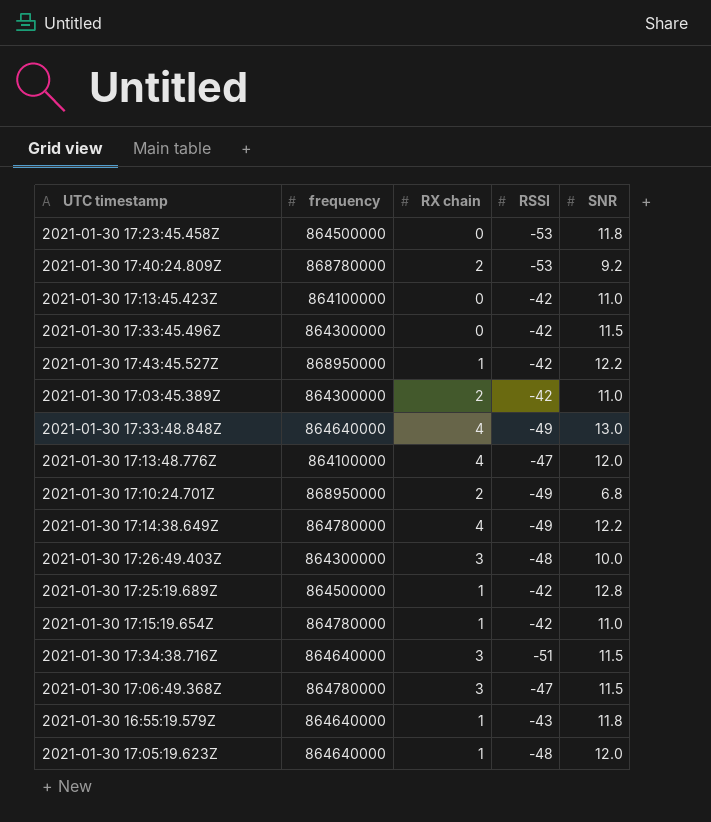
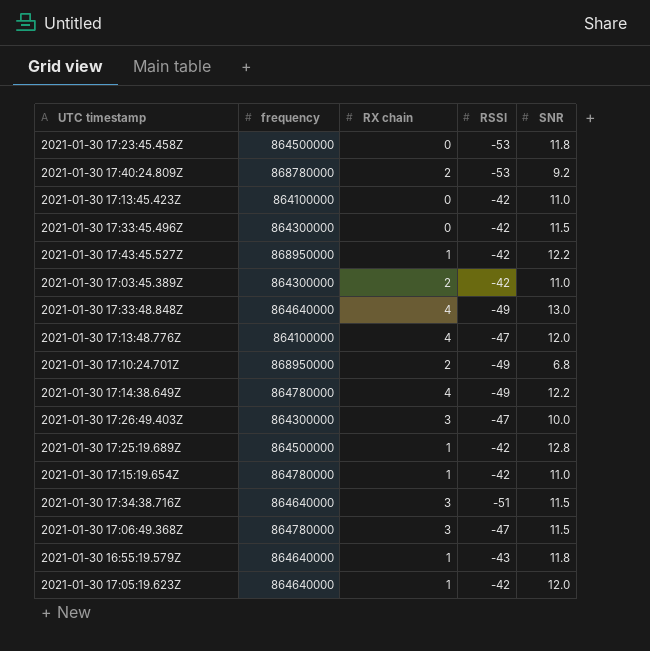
2021-01-30 17:26:49.403Z | RSSI: -48 -> -47
2021-01-30 17:05:19.623Z | RSSI: -48 -> -42

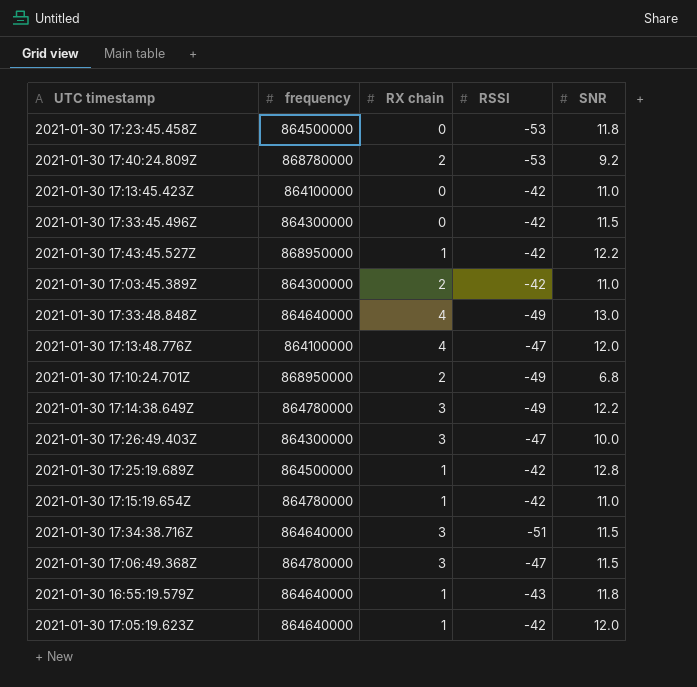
2021-01-30 17:14:38.649Z | RX chain: 4 -> 3

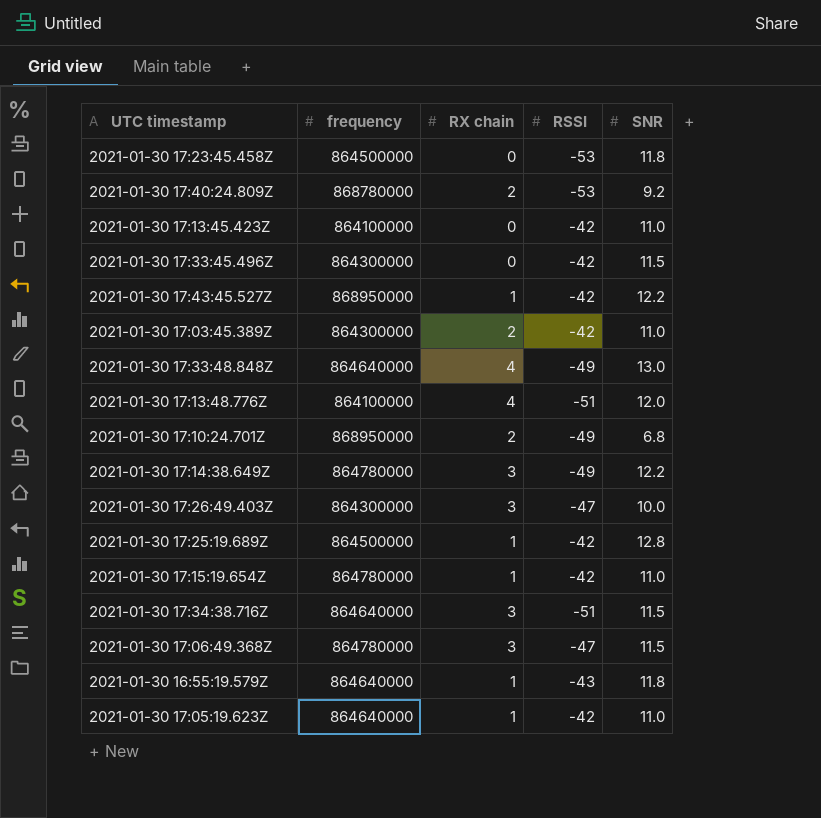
2021-01-30 17:13:48.776Z | RSSI: -47 -> -51
2021-01-30 17:05:19.623Z | SNR: 12.0 -> 11.0

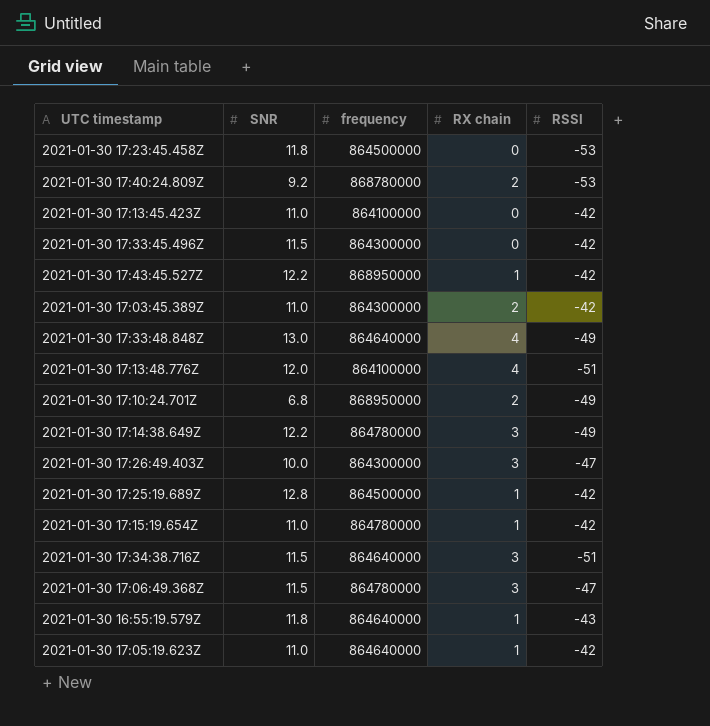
column SNR | position: 5 -> 2

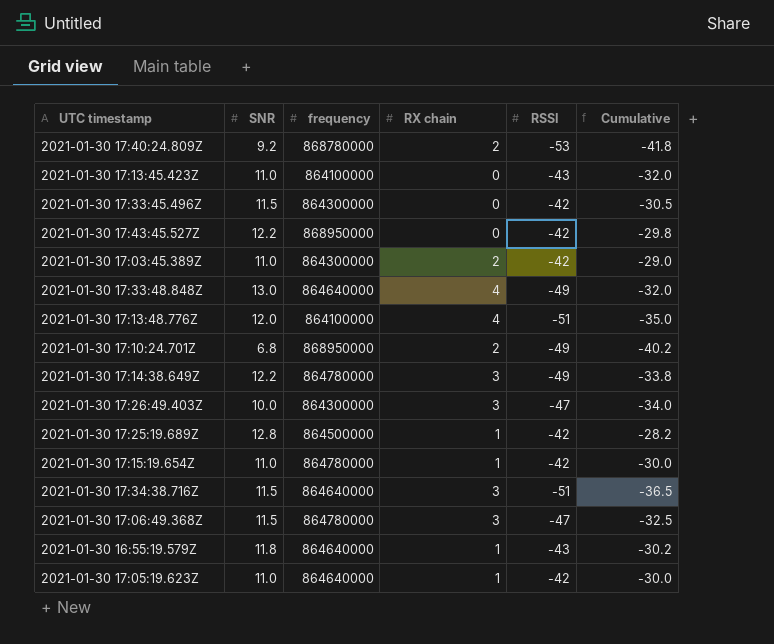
column Cumulative | formula: none -> [SNR] + [RX chain] + [RSSI]
row 2021-01-30 17:23:45.458Z: 11.8 | 864500000 | 0 | -53 -> none
2021-01-30 17:13:45.423Z | RSSI: -42 -> -43
2021-01-30 17:43:45.527Z | RX chain: 1 -> 0

